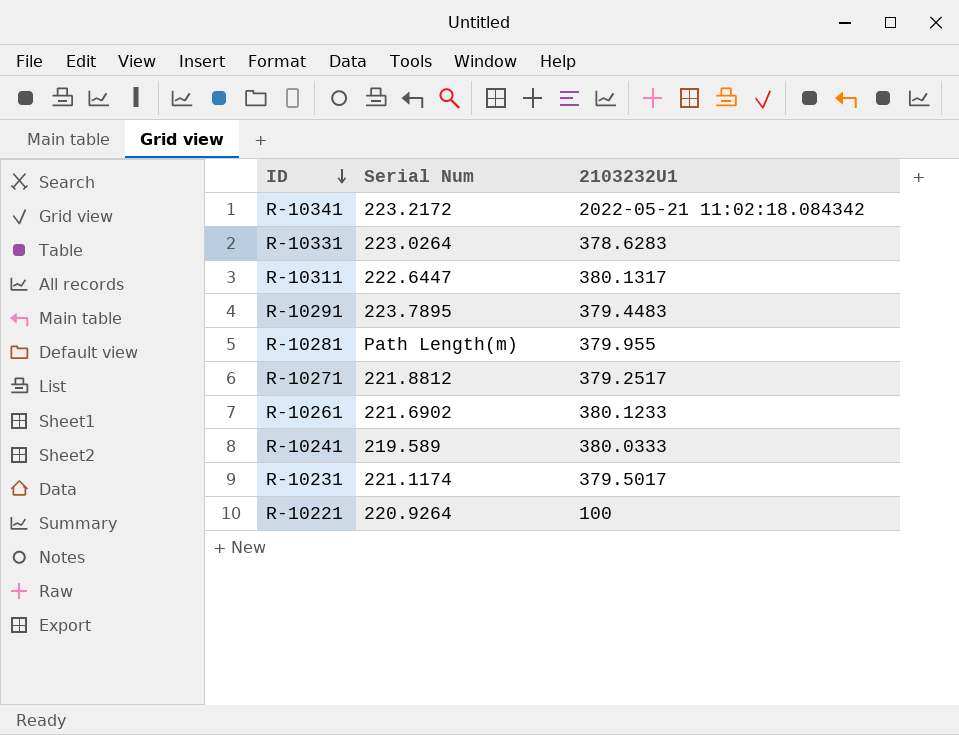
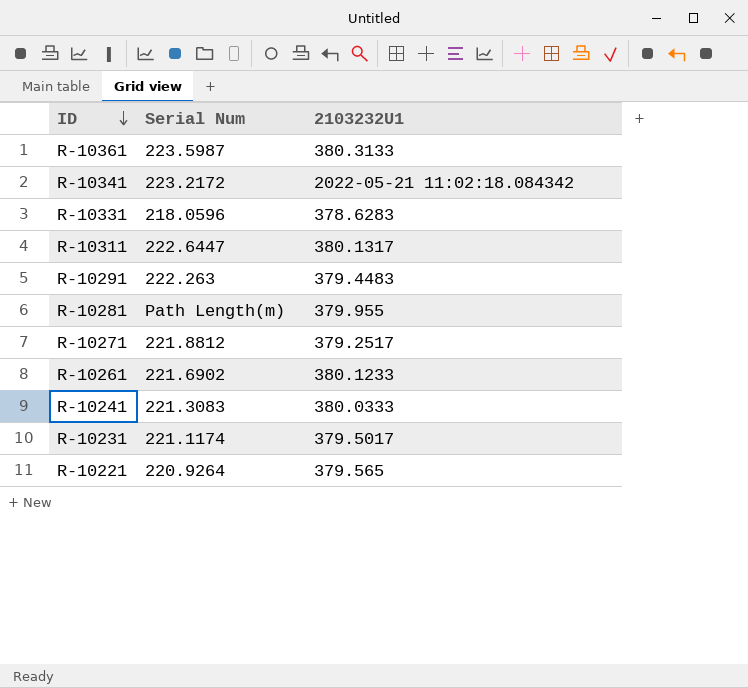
row R-10361: none -> 223.5987 | 380.3133
R-10331 | Serial Num: 223.0264 -> 218.0596
R-10291 | Serial Num: 223.7895 -> 222.263
R-10241 | Serial Num: 219.589 -> 221.3083
R-10221 | 2103232U1: 100 -> 379.565

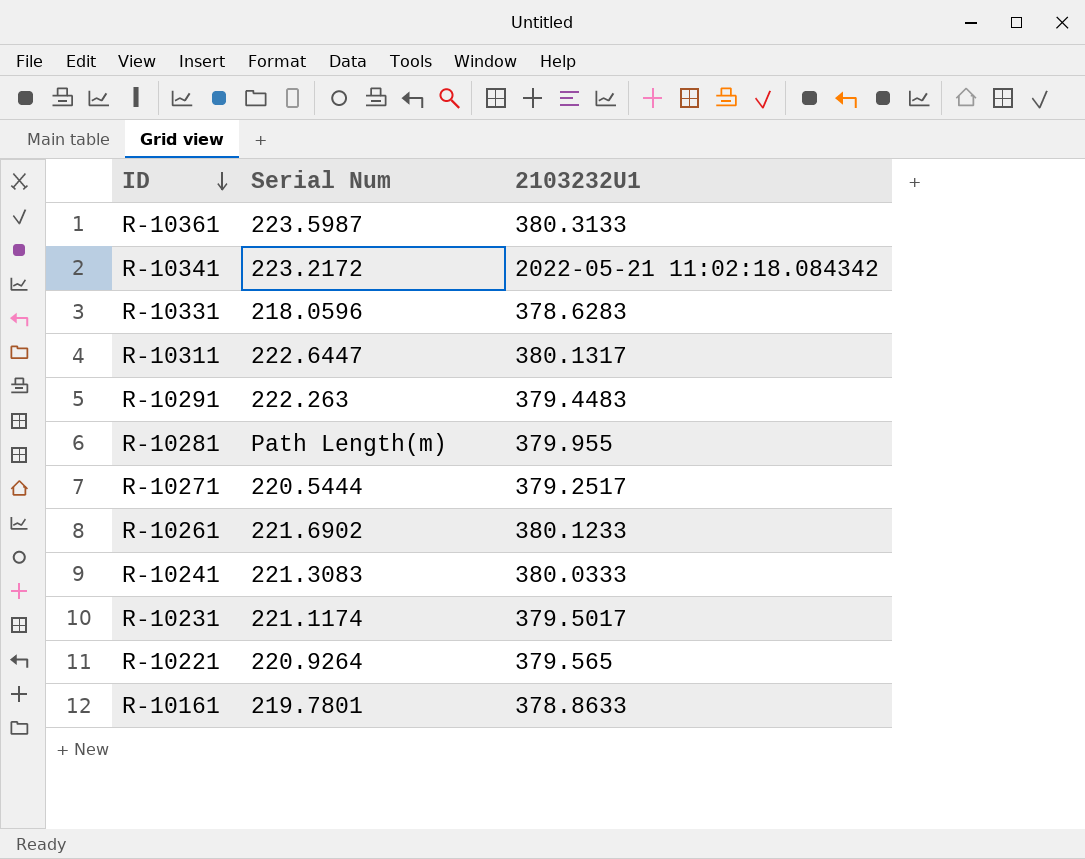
R-10271 | Serial Num: 221.8812 -> 220.5444
row R-10161: none -> 219.7801 | 378.8633

